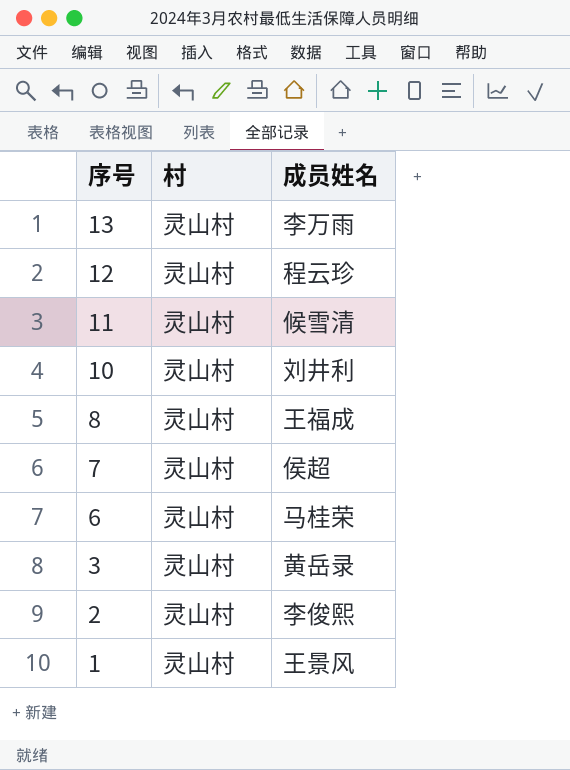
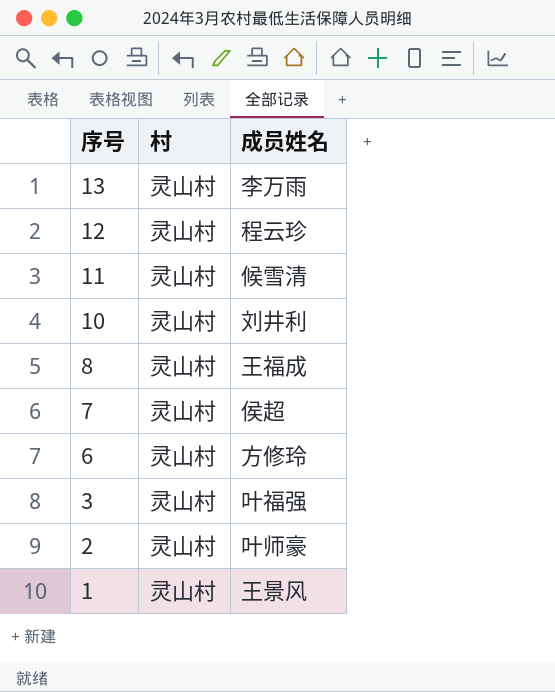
6 | 成员姓名: 马桂荣 -> 方修玲
3 | 成员姓名: 黄岳录 -> 叶福强
2 | 成员姓名: 李俊熙 -> 叶师豪

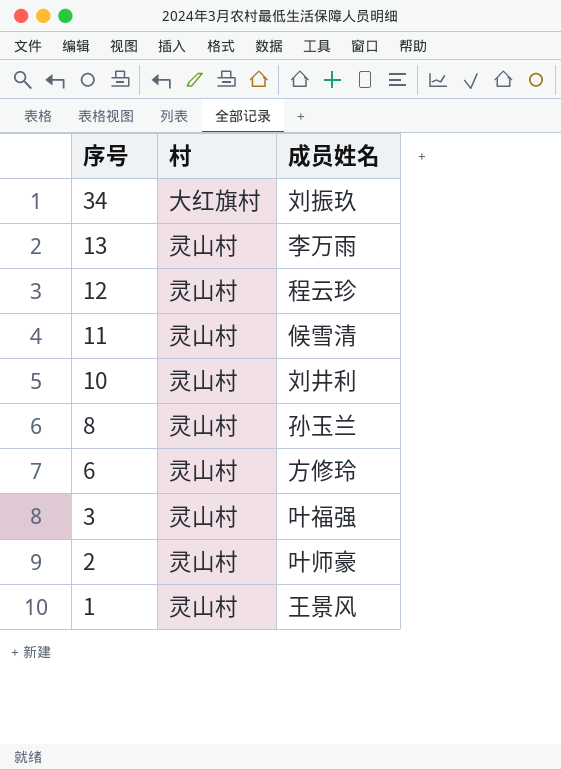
row 7: 灵山村 | 侯超 -> none
row 34: none -> 大红旗村 | 刘振玖
8 | 成员姓名: 王福成 -> 孙玉兰

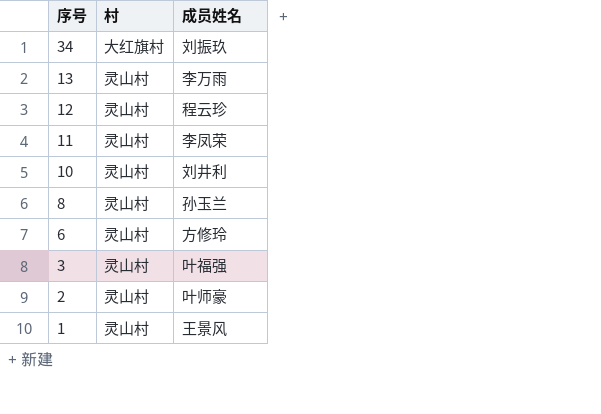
11 | 成员姓名: 候雪清 -> 李凤荣

